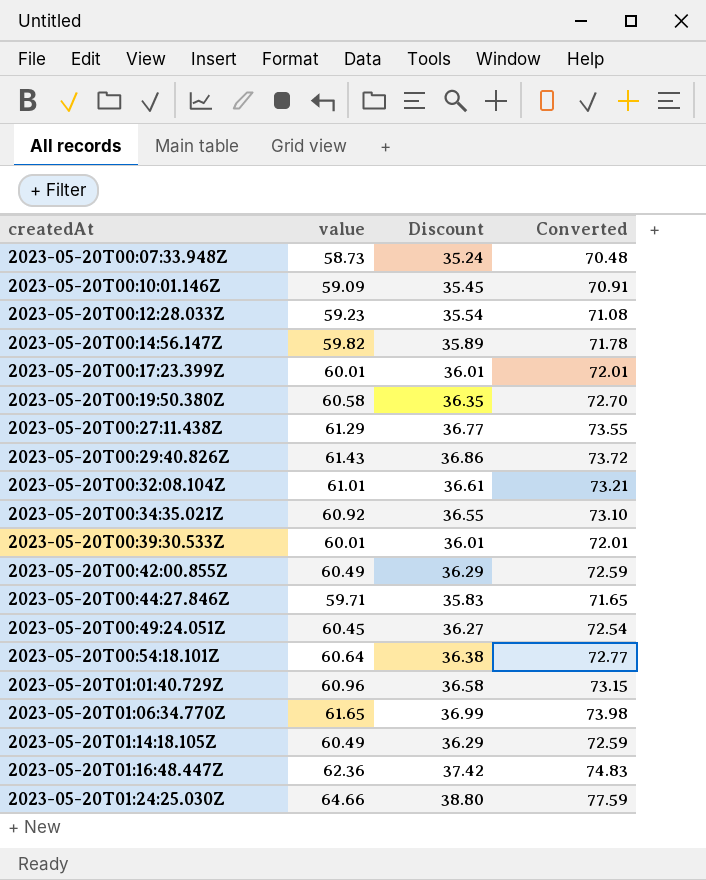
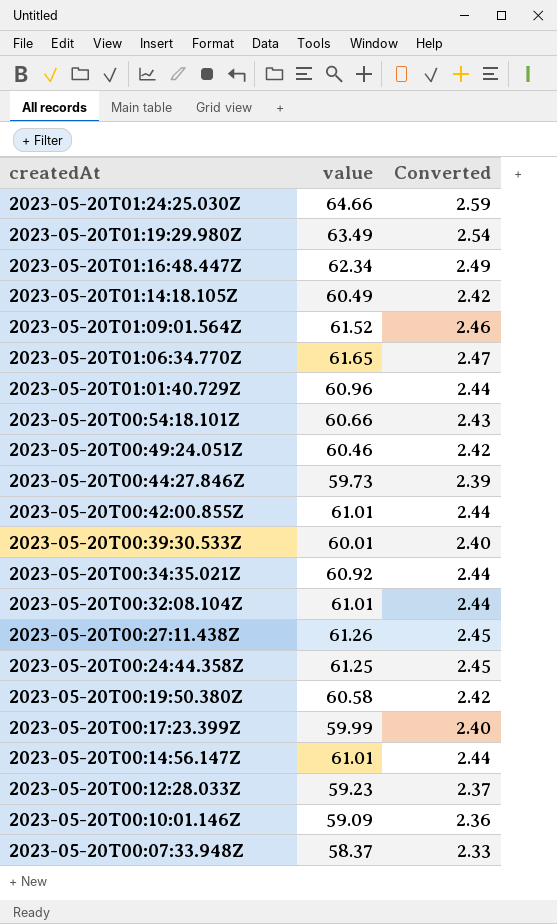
row order: createdAt ascending -> createdAt descending
column Discount | formula: [value] * 0.6 -> none
column Converted | formula: [value] * 1.2 -> [value] * 0.04
row 2023-05-20T00:29:40.826Z: 61.43 | 36.86 | 73.72 -> none
row 2023-05-20T01:19:29.980Z: none -> 63.49 | 2.54
2023-05-20T01:16:48.447Z | value: 62.36 -> 62.34
row 2023-05-20T01:09:01.564Z: none -> 61.52 | 2.46
2023-05-20T00:54:18.101Z | value: 60.64 -> 60.66
2023-05-20T00:49:24.051Z | value: 60.45 -> 60.46
2023-05-20T00:44:27.846Z | value: 59.71 -> 59.73
2023-05-20T00:42:00.855Z | value: 60.49 -> 61.01
2023-05-20T00:27:11.438Z | value: 61.29 -> 61.26
row 2023-05-20T00:24:44.358Z: none -> 61.25 | 2.45
2023-05-20T00:17:23.399Z | value: 60.01 -> 59.99
2023-05-20T00:14:56.147Z | value: 59.82 -> 61.01
2023-05-20T00:07:33.948Z | value: 58.73 -> 58.37

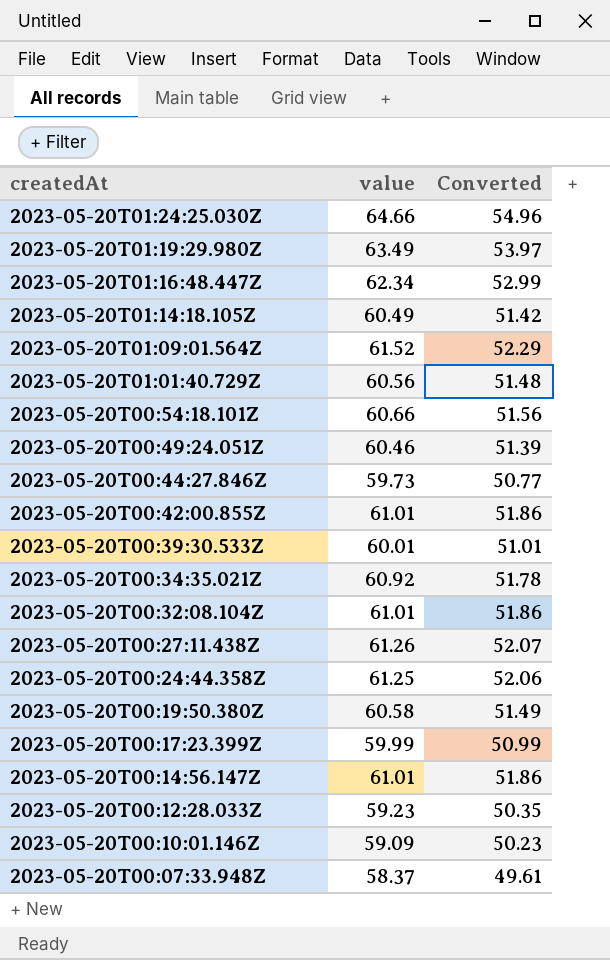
column Converted | formula: [value] * 0.04 -> [value] * 0.85
row 2023-05-20T01:06:34.770Z: 61.65 | 2.47 -> none
2023-05-20T01:01:40.729Z | value: 60.96 -> 60.56

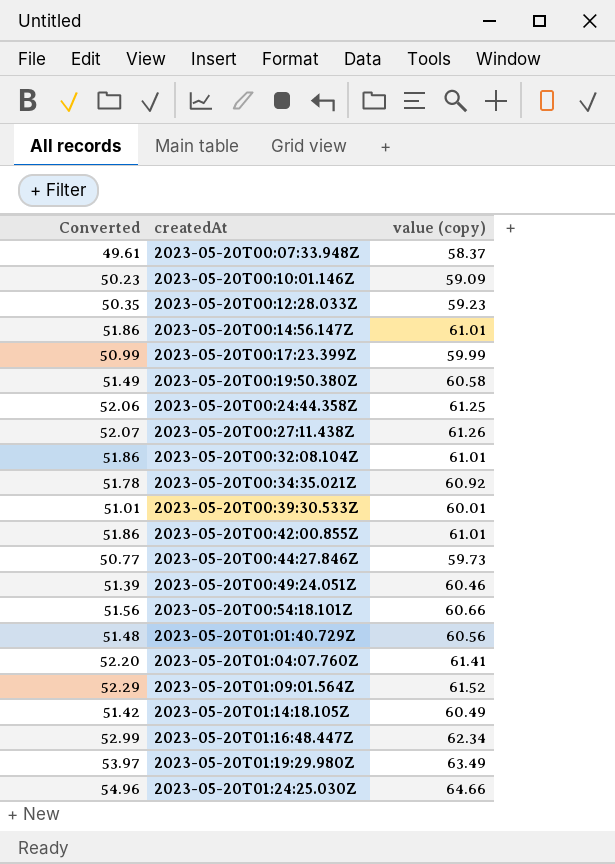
row order: createdAt descending -> createdAt ascending
column Converted | position: 3 -> 1
column name: value -> value (copy)
row 2023-05-20T01:04:07.760Z: none -> 52.20 | 61.41

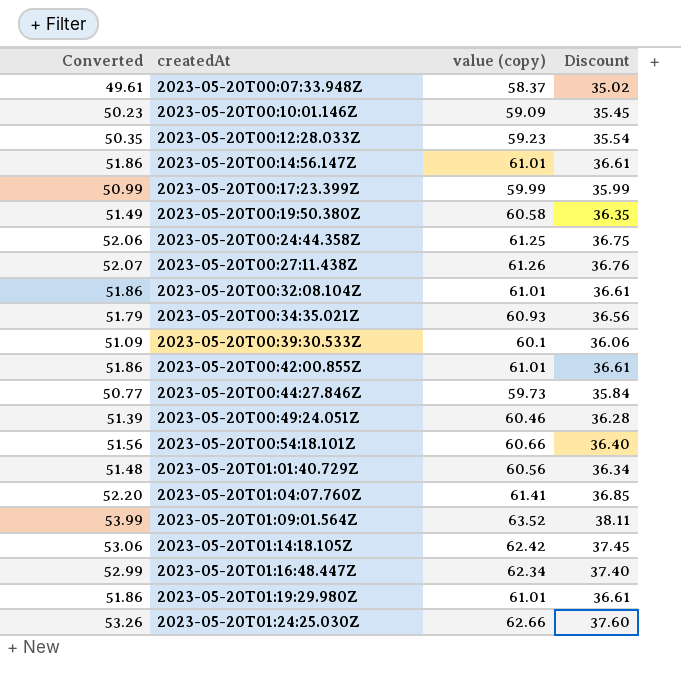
column Discount | formula: none -> [value (copy)] * 0.6
2023-05-20T00:34:35.021Z | Converted: 51.78 -> 51.79
2023-05-20T00:34:35.021Z | value (copy): 60.92 -> 60.93
2023-05-20T00:39:30.533Z | Converted: 51.01 -> 51.09
2023-05-20T00:39:30.533Z | value (copy): 60.01 -> 60.1
2023-05-20T01:09:01.564Z | Converted: 52.29 -> 53.99
2023-05-20T01:09:01.564Z | value (copy): 61.52 -> 63.52
2023-05-20T01:14:18.105Z | Converted: 51.42 -> 53.06
2023-05-20T01:14:18.105Z | value (copy): 60.49 -> 62.42
2023-05-20T01:19:29.980Z | Converted: 53.97 -> 51.86
2023-05-20T01:19:29.980Z | value (copy): 63.49 -> 61.01
2023-05-20T01:24:25.030Z | Converted: 54.96 -> 53.26
2023-05-20T01:24:25.030Z | value (copy): 64.66 -> 62.66

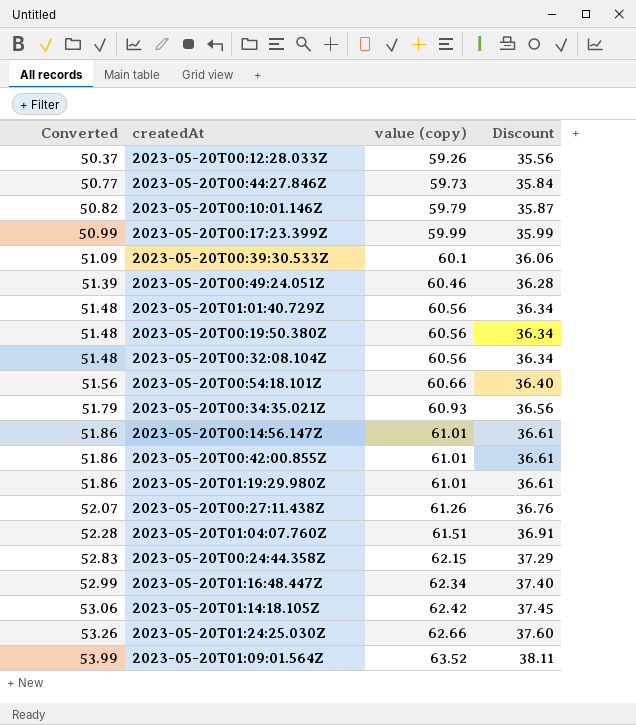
row order: createdAt ascending -> Converted ascending
row 2023-05-20T00:07:33.948Z: 49.61 | 58.37 | 35.02 -> none
2023-05-20T00:12:28.033Z | Converted: 50.35 -> 50.37
2023-05-20T00:12:28.033Z | value (copy): 59.23 -> 59.26
2023-05-20T00:12:28.033Z | Discount: 35.54 -> 35.56
2023-05-20T00:10:01.146Z | Converted: 50.23 -> 50.82
2023-05-20T00:10:01.146Z | value (copy): 59.09 -> 59.79
2023-05-20T00:10:01.146Z | Discount: 35.45 -> 35.87
2023-05-20T00:19:50.380Z | Converted: 51.49 -> 51.48
2023-05-20T00:19:50.380Z | value (copy): 60.58 -> 60.56
2023-05-20T00:19:50.380Z | Discount: 36.35 -> 36.34
2023-05-20T00:32:08.104Z | Converted: 51.86 -> 51.48
2023-05-20T00:32:08.104Z | value (copy): 61.01 -> 60.56
2023-05-20T00:32:08.104Z | Discount: 36.61 -> 36.34
2023-05-20T01:04:07.760Z | Converted: 52.20 -> 52.28
2023-05-20T01:04:07.760Z | value (copy): 61.41 -> 61.51
2023-05-20T01:04:07.760Z | Discount: 36.85 -> 36.91
2023-05-20T00:24:44.358Z | Converted: 52.06 -> 52.83
2023-05-20T00:24:44.358Z | value (copy): 61.25 -> 62.15
2023-05-20T00:24:44.358Z | Discount: 36.75 -> 37.29

